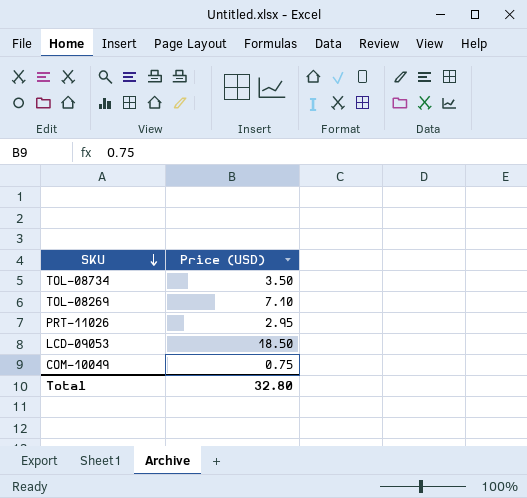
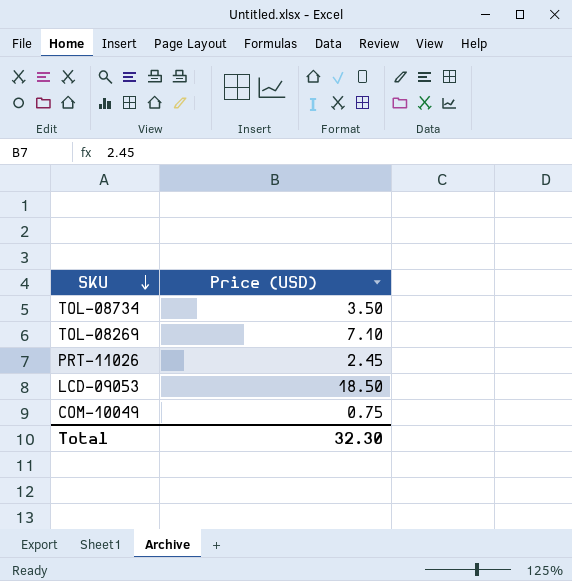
PRT-11026 | Price (USD): 2.95 -> 2.45
Total | Price (USD): 32.80 -> 32.30

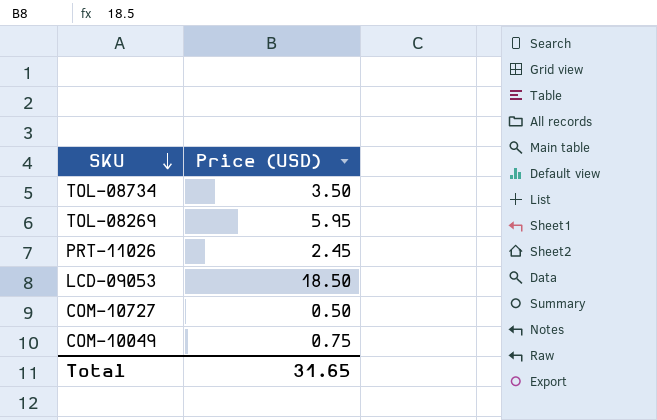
TOL-08269 | Price (USD): 7.10 -> 5.95
row COM-10727: none -> 0.50
Total | Price (USD): 32.30 -> 31.65

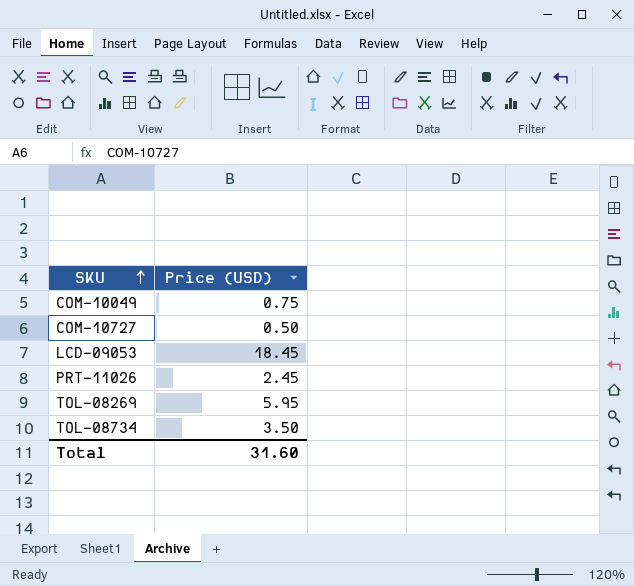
row order: SKU descending -> SKU ascending
LCD-09053 | Price (USD): 18.50 -> 18.45
Total | Price (USD): 31.65 -> 31.60

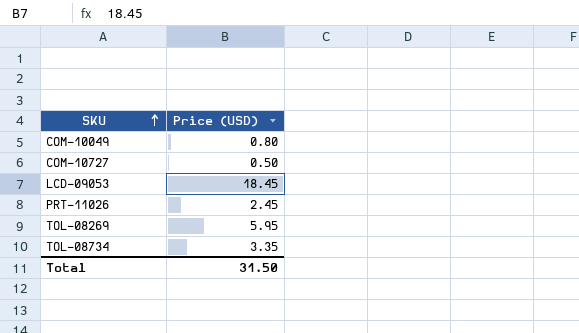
COM-10049 | Price (USD): 0.75 -> 0.80
TOL-08734 | Price (USD): 3.50 -> 3.35
Total | Price (USD): 31.60 -> 31.50

